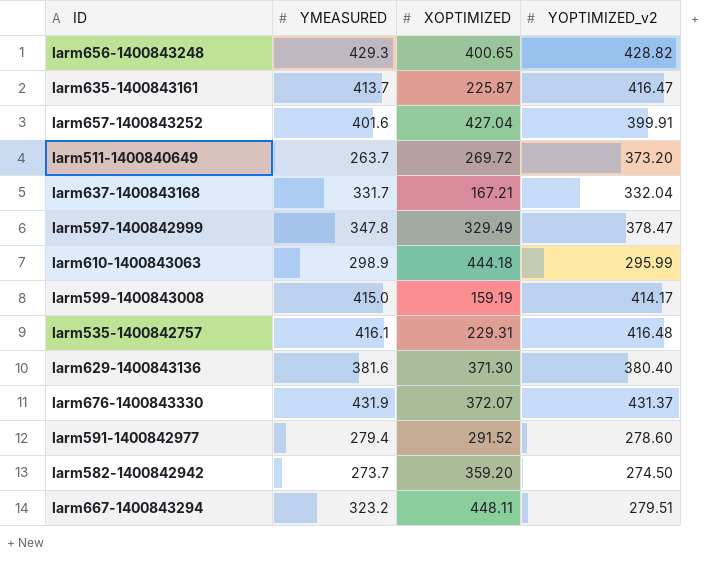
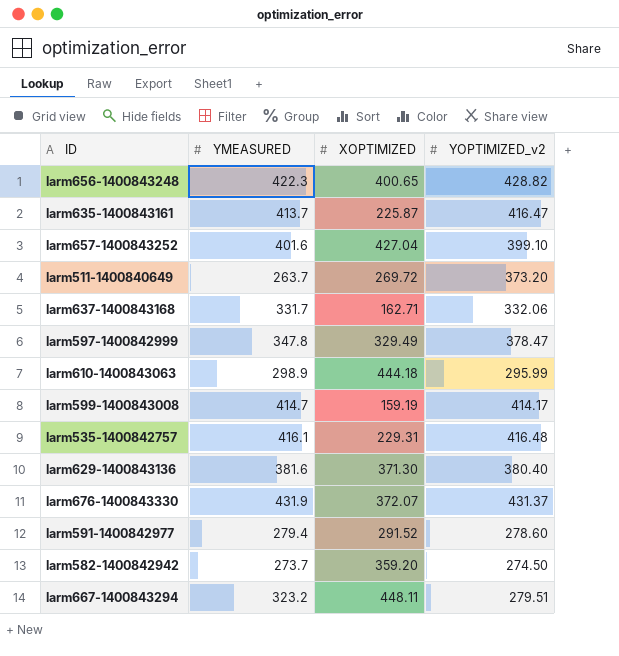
larm656-1400843248 | YMEASURED: 429.3 -> 422.3
larm657-1400843252 | YOPTIMIZED_v2: 399.91 -> 399.10
larm637-1400843168 | XOPTIMIZED: 167.21 -> 162.71
larm637-1400843168 | YOPTIMIZED_v2: 332.04 -> 332.06
larm599-1400843008 | YMEASURED: 415.0 -> 414.7

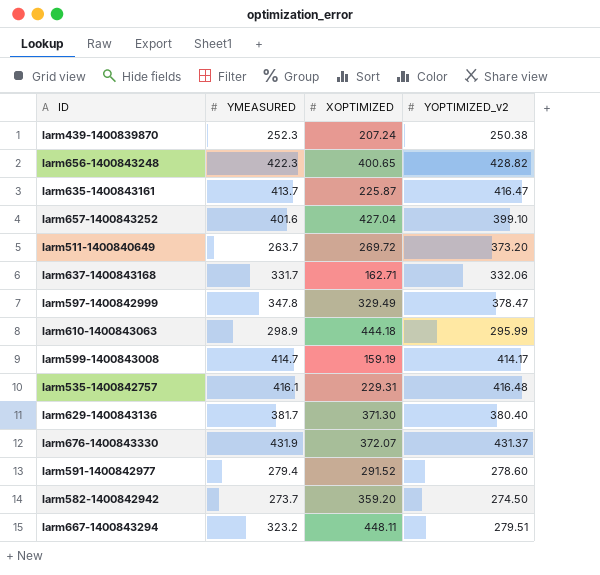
row larm439-1400839870: none -> 252.3 | 207.24 | 250.38
larm629-1400843136 | YMEASURED: 381.6 -> 381.7

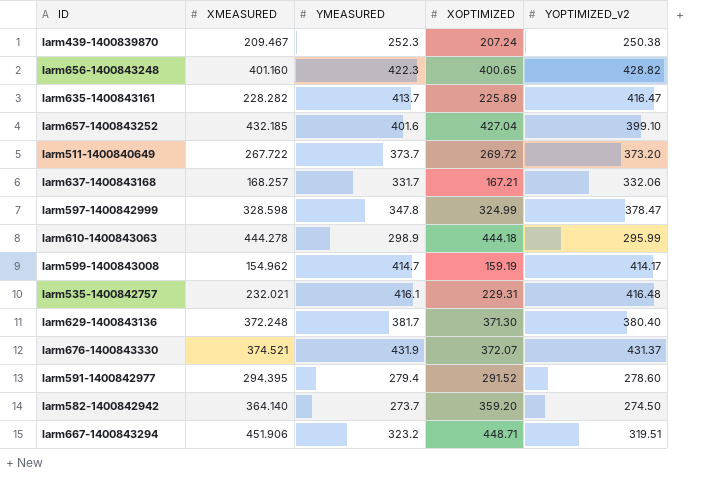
column XMEASURED | position: none -> 2
larm635-1400843161 | XOPTIMIZED: 225.87 -> 225.89
larm511-1400840649 | YMEASURED: 263.7 -> 373.7
larm637-1400843168 | XOPTIMIZED: 162.71 -> 167.21
larm597-1400842999 | XOPTIMIZED: 329.49 -> 324.99
larm667-1400843294 | XOPTIMIZED: 448.11 -> 448.71
larm667-1400843294 | YOPTIMIZED_v2: 279.51 -> 319.51

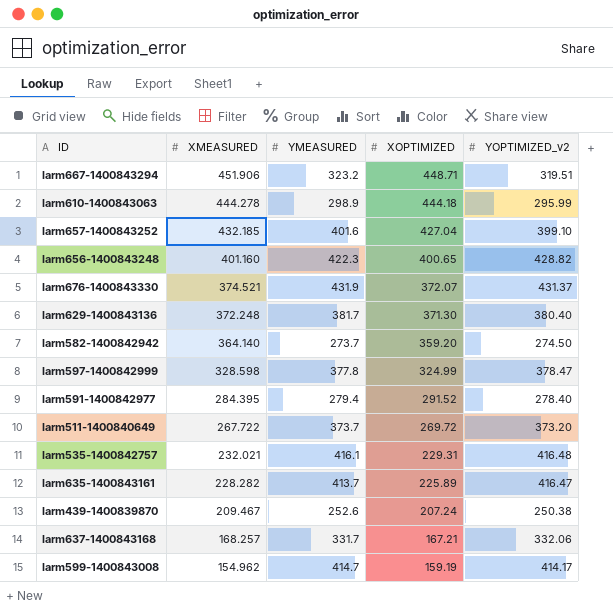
row order: none -> XMEASURED descending
larm597-1400842999 | YMEASURED: 347.8 -> 377.8
larm591-1400842977 | XMEASURED: 294.395 -> 284.395
larm591-1400842977 | YOPTIMIZED_v2: 278.60 -> 278.40
larm439-1400839870 | YMEASURED: 252.3 -> 252.6

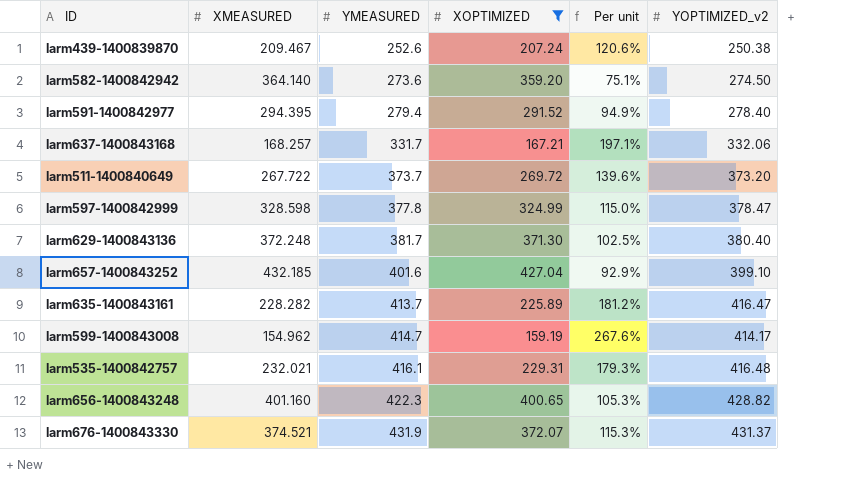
filter: none -> XOPTIMIZED <= 427.04
row order: XMEASURED descending -> YMEASURED ascending
column Per unit | formula: none -> [YMEASURED] / [XMEASURED]
larm582-1400842942 | YMEASURED: 273.7 -> 273.6
larm591-1400842977 | XMEASURED: 284.395 -> 294.395

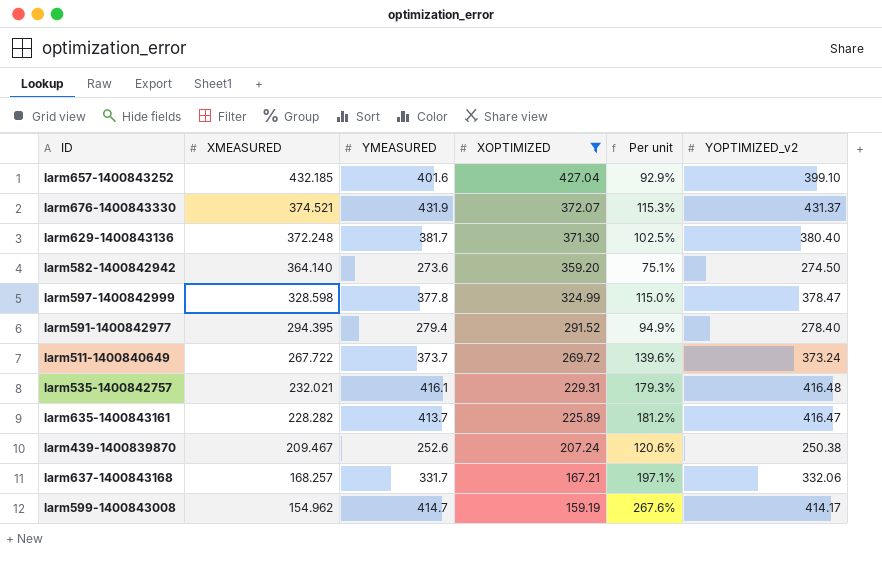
row order: YMEASURED ascending -> XMEASURED descending
row larm656-1400843248: 401.160 | 422.3 | 400.65 | 105.3% | 428.82 -> none
larm511-1400840649 | YOPTIMIZED_v2: 373.20 -> 373.24

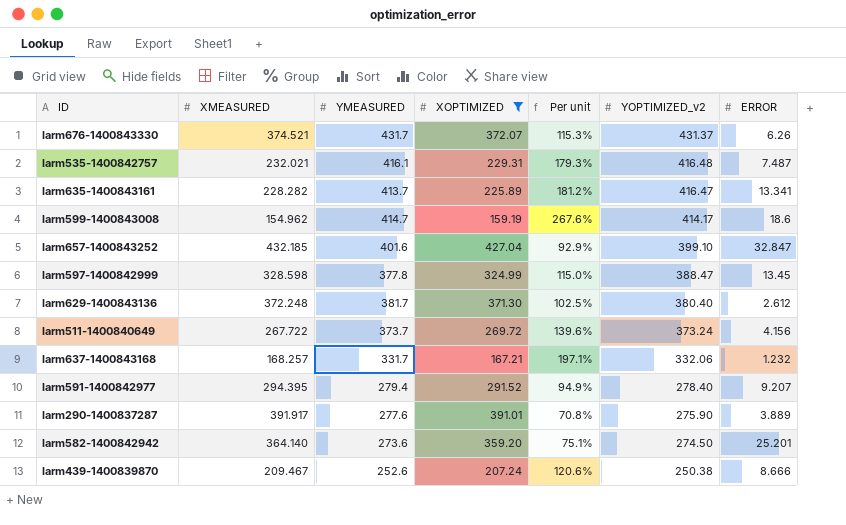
row order: XMEASURED descending -> YOPTIMIZED_v2 descending
column ERROR | position: none -> 7
larm676-1400843330 | YMEASURED: 431.9 -> 431.7
larm597-1400842999 | YOPTIMIZED_v2: 378.47 -> 388.47
row larm290-1400837287: none -> 391.917 | 277.6 | 391.01 | 70.8% | 275.90 | 3.889

